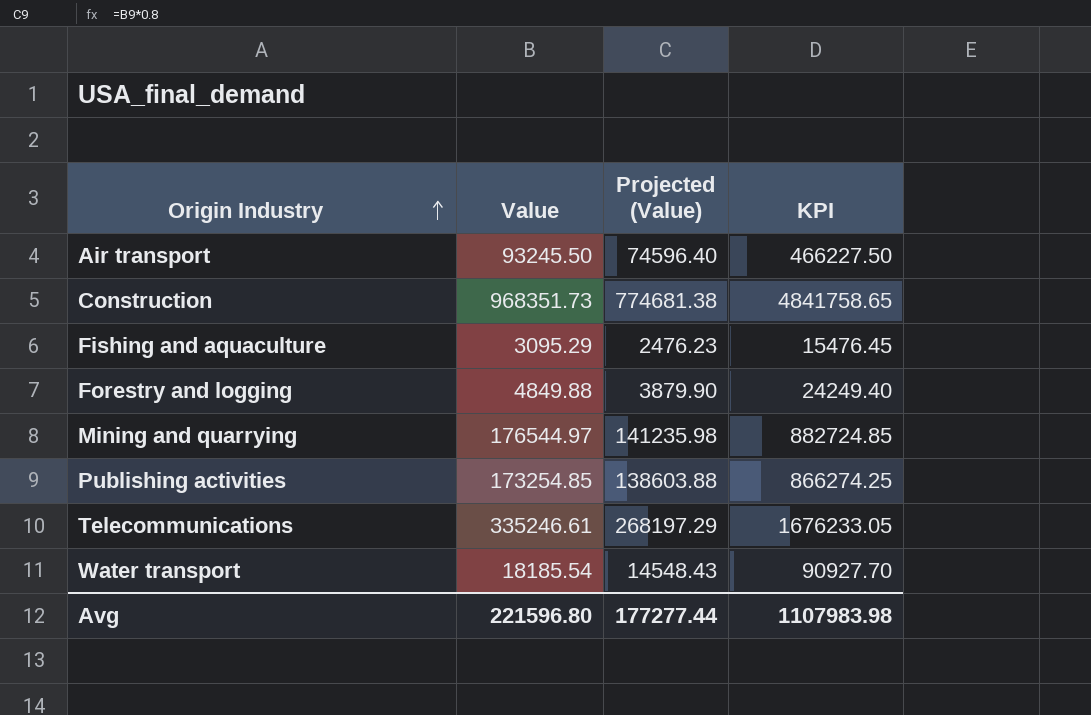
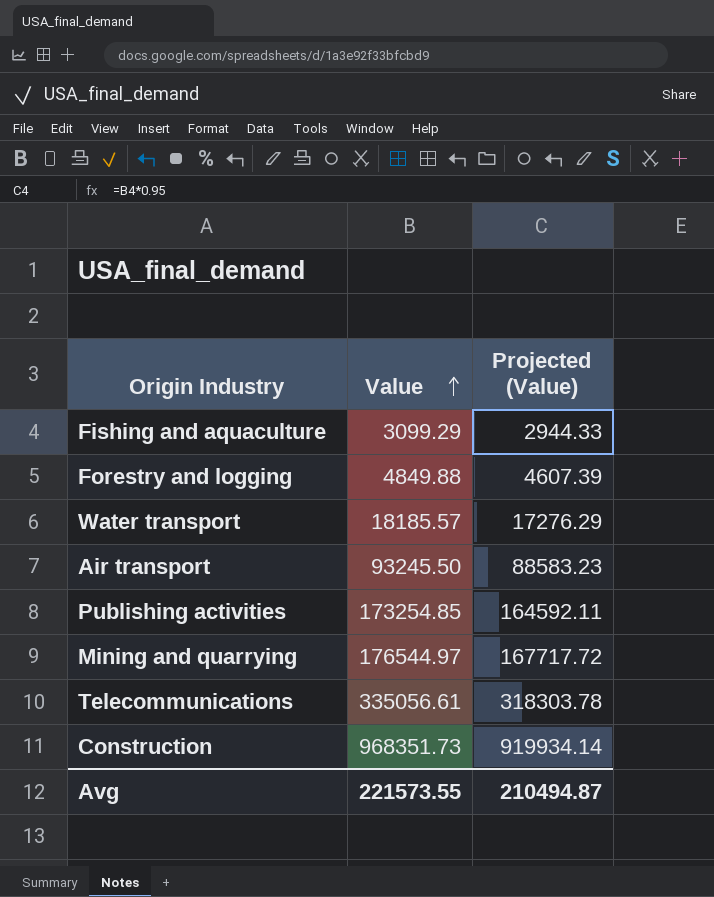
row order: Origin Industry ascending -> Value ascending
column KPI | formula: [Value] * 5 -> none
column Projected (Value) | formula: [Value] * 0.8 -> [Value] * 0.95
Fishing and aquaculture | Value: 3095.29 -> 3099.29
Water transport | Value: 18185.54 -> 18185.57
Telecommunications | Value: 335246.61 -> 335056.61
Avg | Value: 221596.80 -> 221573.55
Avg | Projected (Value): 177277.44 -> 210494.87

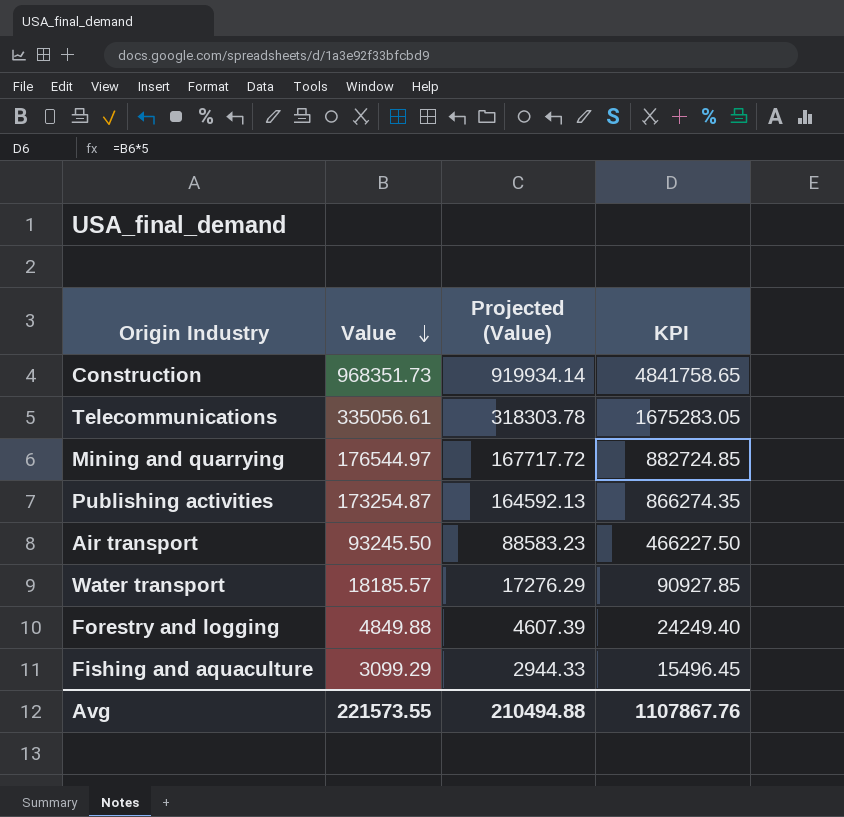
row order: Value ascending -> Value descending
column KPI | formula: none -> [Value] * 5
Publishing activities | Value: 173254.85 -> 173254.87
Publishing activities | Projected (Value): 164592.11 -> 164592.13
Avg | Projected (Value): 210494.87 -> 210494.88

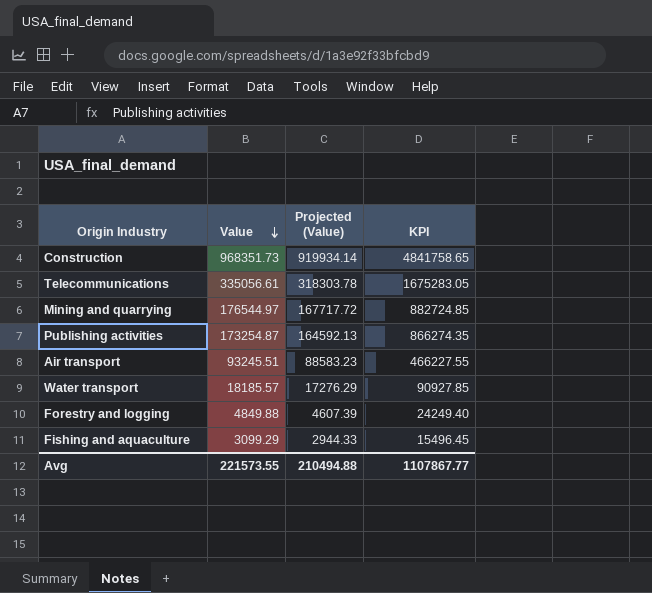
Air transport | Value: 93245.50 -> 93245.51
Air transport | KPI: 466227.50 -> 466227.55
Avg | KPI: 1107867.76 -> 1107867.77

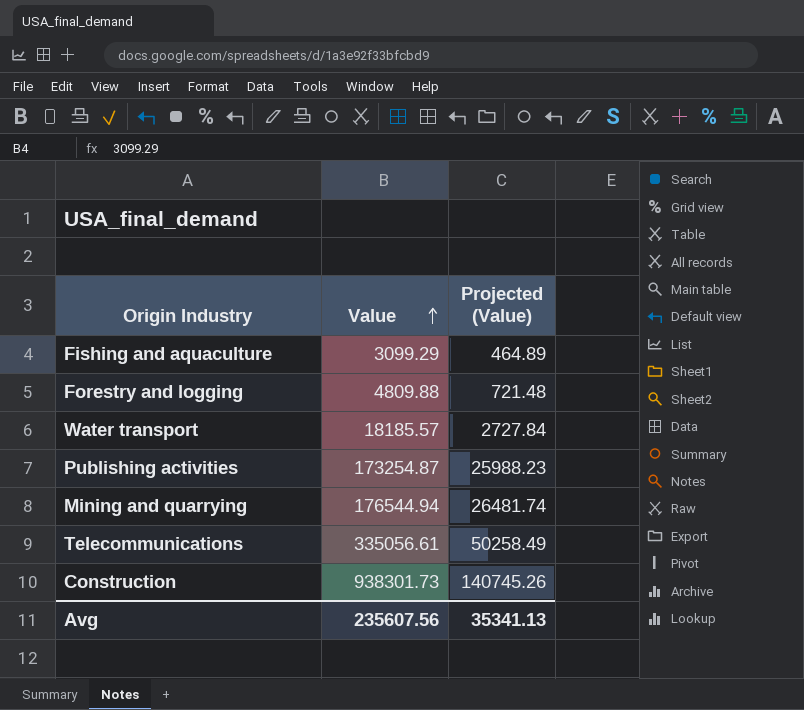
row order: Value descending -> Value ascending
column KPI | formula: [Value] * 5 -> none
column Projected (Value) | formula: [Value] * 0.95 -> [Value] * 0.15
row Air transport: 93245.51 | 88583.23 | 466227.55 -> none
Forestry and logging | Value: 4849.88 -> 4809.88
Mining and quarrying | Value: 176544.97 -> 176544.94
Construction | Value: 968351.73 -> 938301.73
Avg | Value: 221573.55 -> 235607.56
Avg | Projected (Value): 210494.88 -> 35341.13

